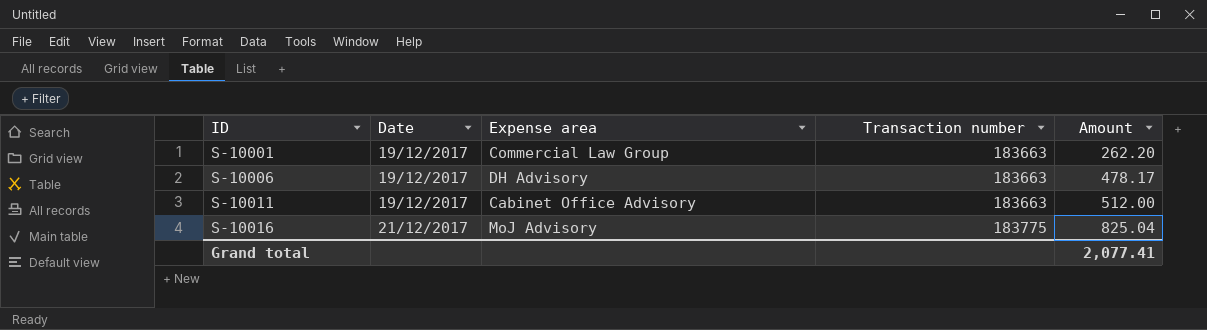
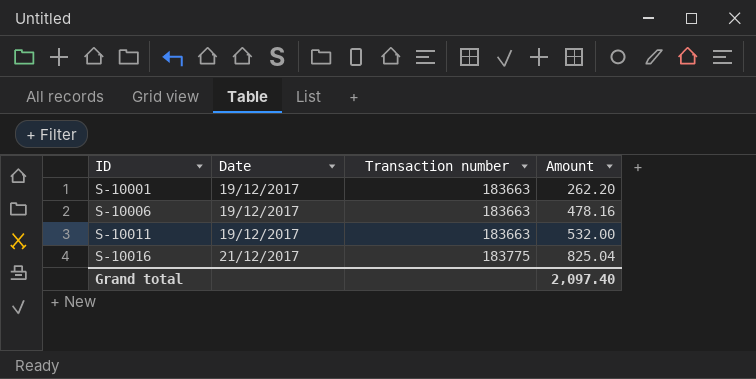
column Expense area | position: 3 -> none
S-10006 | Amount: 478.17 -> 478.16
S-10011 | Amount: 512.00 -> 532.00
Grand total | Amount: 2,077.41 -> 2,097.40

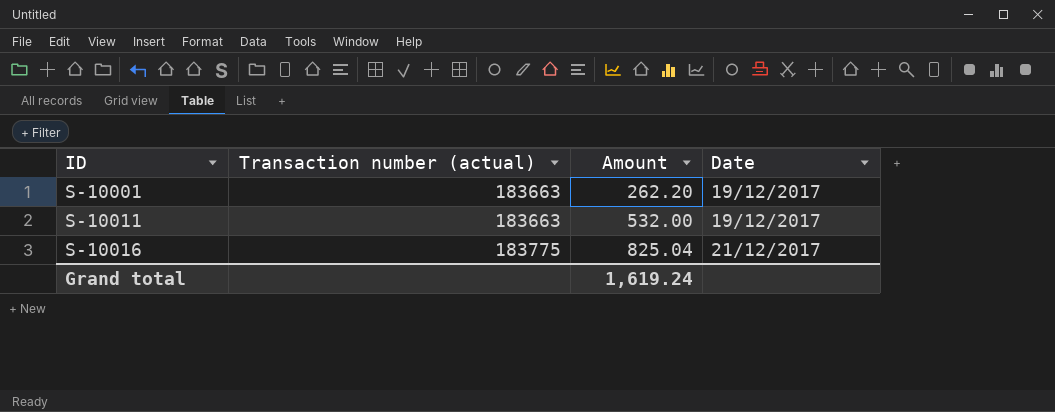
column name: Transaction number -> Transaction number (actual)
column Date | position: 2 -> 4
row S-10006: 19/12/2017 | 183663 | 478.16 -> none
Grand total | Amount: 2,097.40 -> 1,619.24

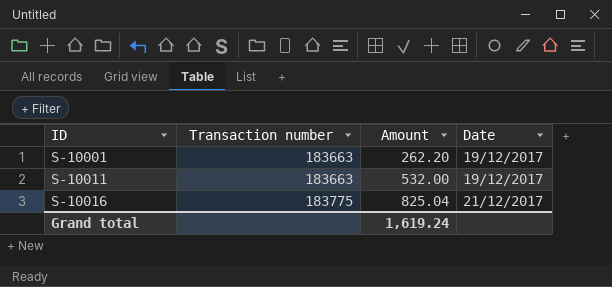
column name: Transaction number (actual) -> Transaction number

